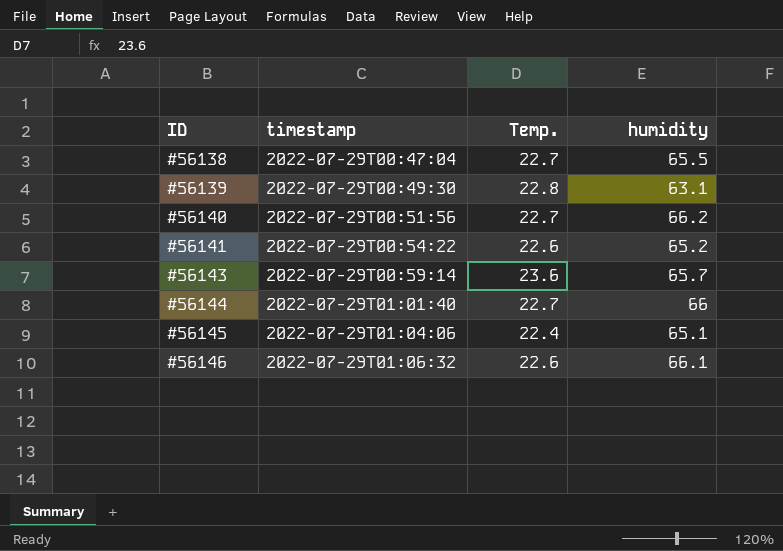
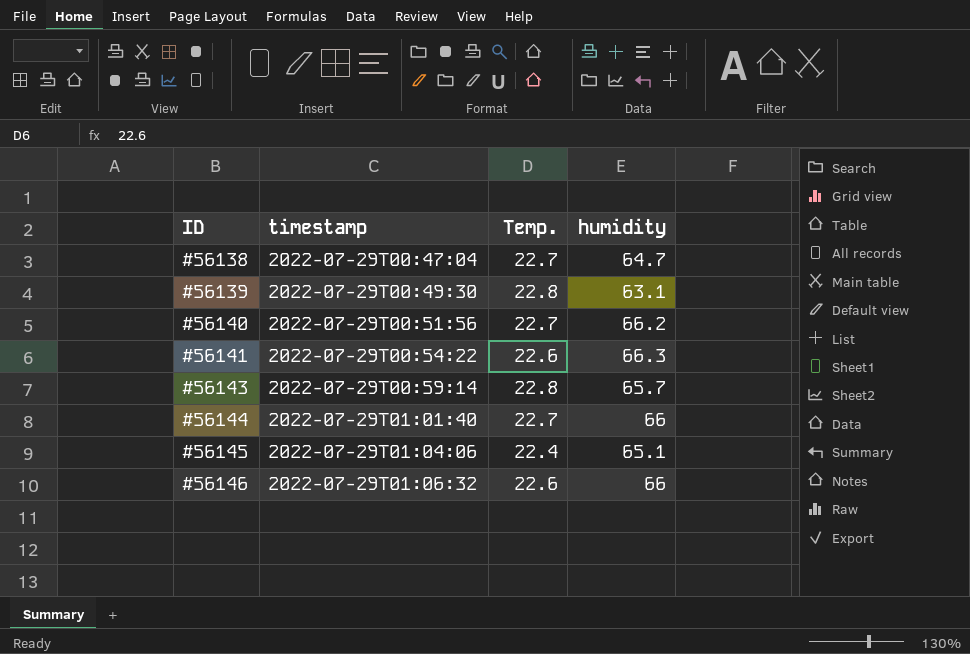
#56138 | humidity: 65.5 -> 64.7
#56141 | humidity: 65.2 -> 66.3
#56143 | Temp.: 23.6 -> 22.8
#56146 | humidity: 66.1 -> 66

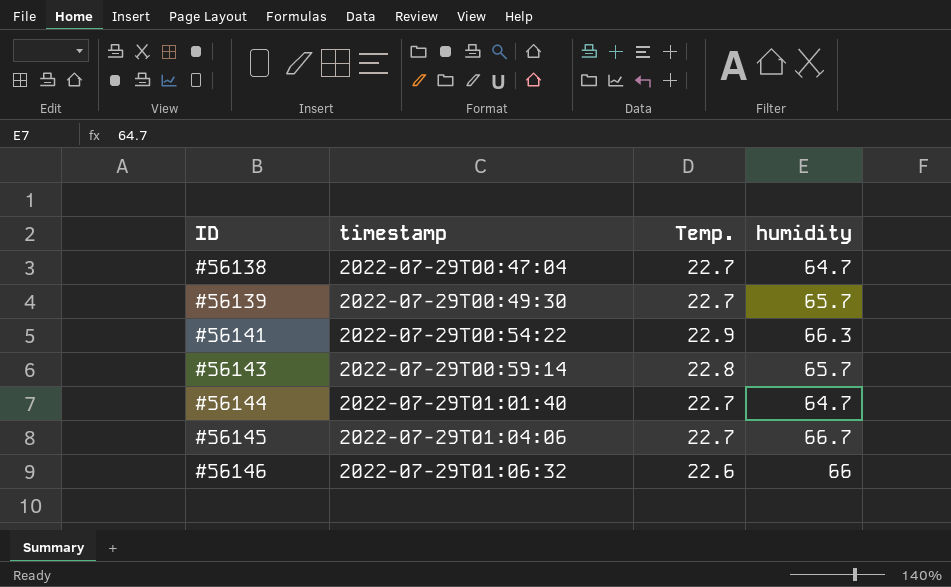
row #56140: 2022-07-29T00:51:56 | 22.7 | 66.2 -> none
#56139 | Temp.: 22.8 -> 22.7
#56139 | humidity: 63.1 -> 65.7
#56141 | Temp.: 22.6 -> 22.9
#56144 | humidity: 66 -> 64.7
#56145 | Temp.: 22.4 -> 22.7
#56145 | humidity: 65.1 -> 66.7

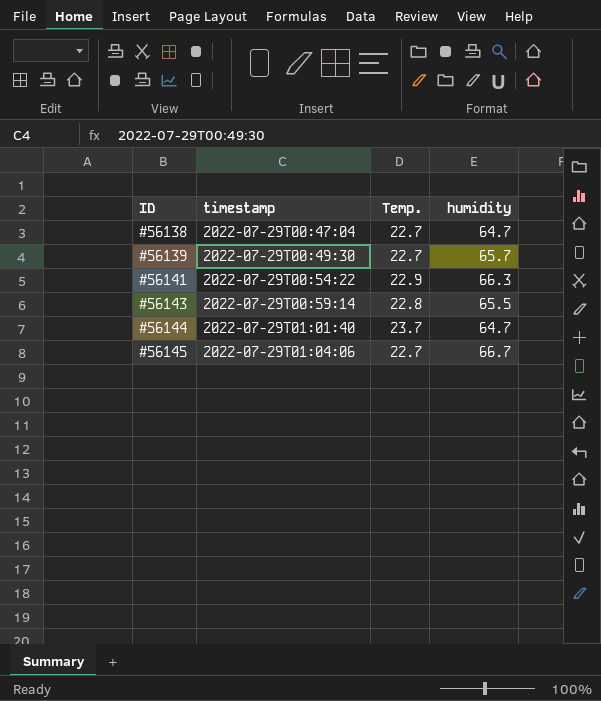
row #56146: 2022-07-29T01:06:32 | 22.6 | 66 -> none
#56143 | humidity: 65.7 -> 65.5
#56144 | Temp.: 22.7 -> 23.7

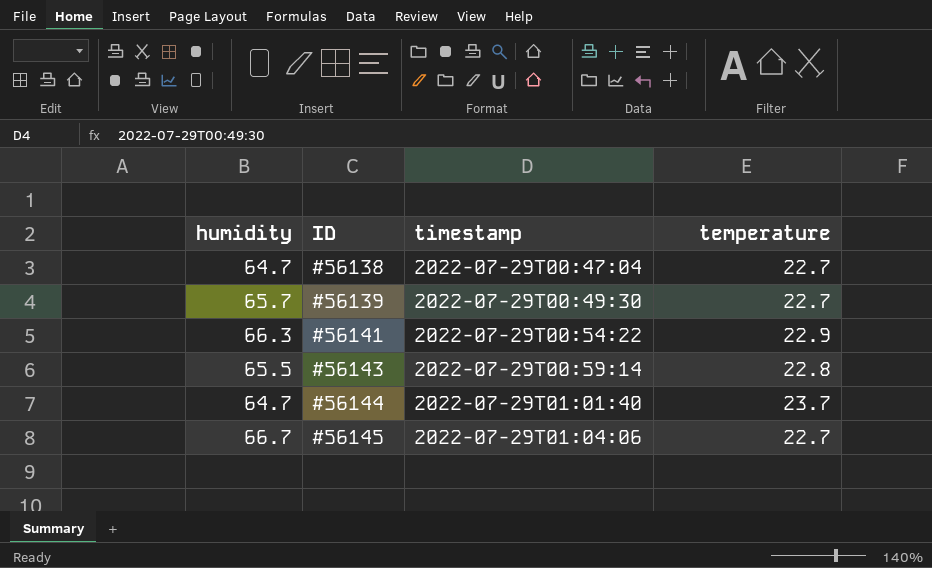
column humidity | position: 4 -> 1
column name: Temp. -> temperature

